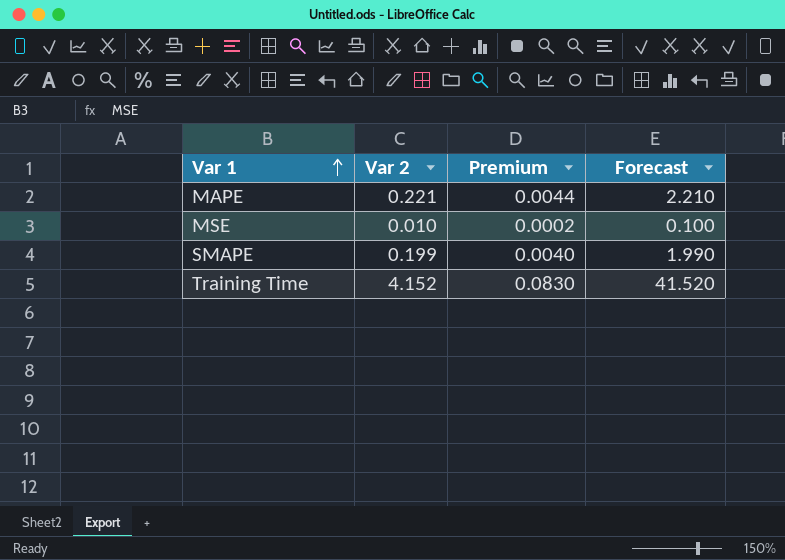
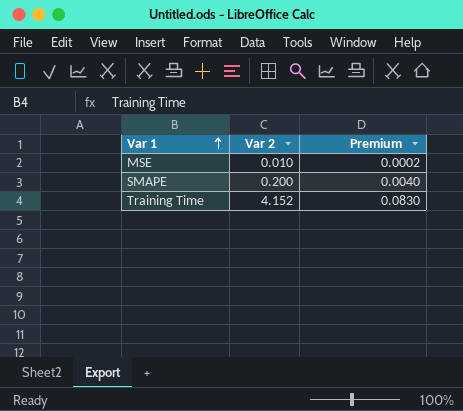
column Forecast | formula: [Var 2] * 10 -> none
row MAPE: 0.221 | 0.0044 | 2.210 -> none
SMAPE | Var 2: 0.199 -> 0.200

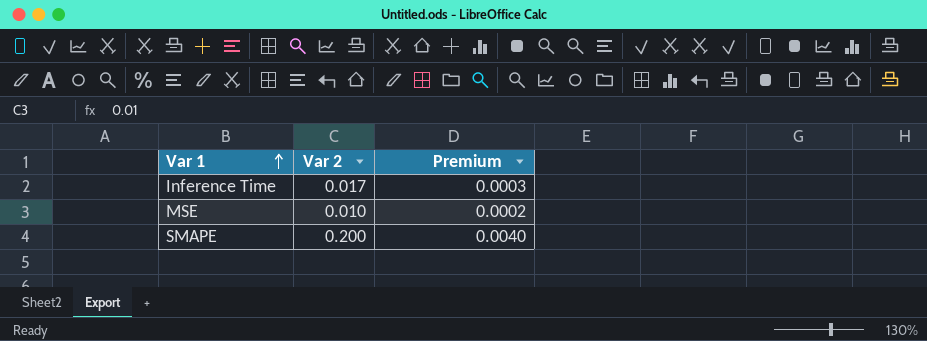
row Training Time: 4.152 | 0.0830 -> none
row Inference Time: none -> 0.017 | 0.0003

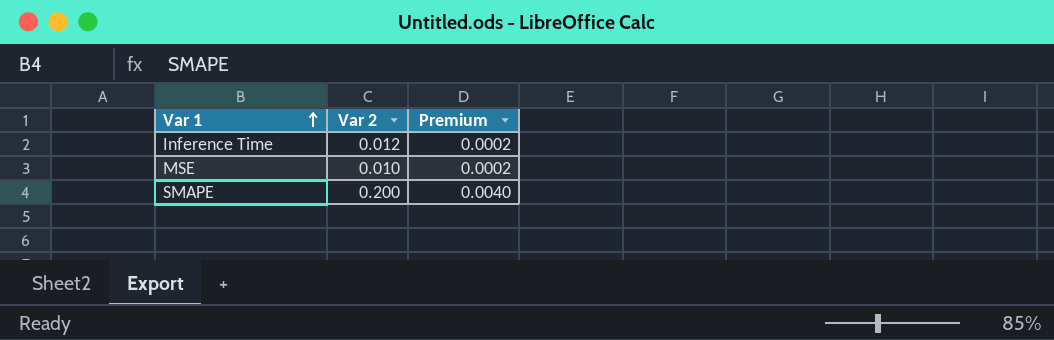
Inference Time | Var 2: 0.017 -> 0.012
Inference Time | Premium: 0.0003 -> 0.0002

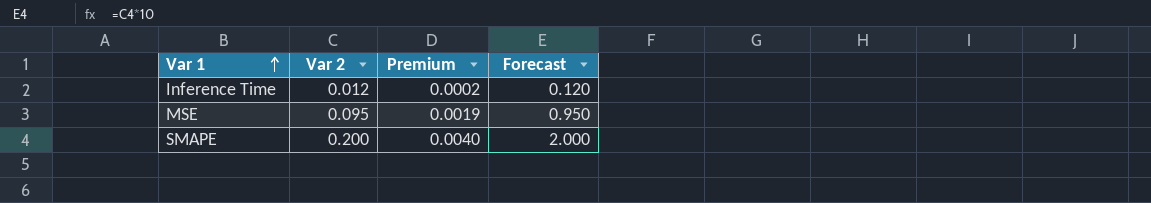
column Forecast | formula: none -> [Var 2] * 10
MSE | Var 2: 0.010 -> 0.095
MSE | Premium: 0.0002 -> 0.0019

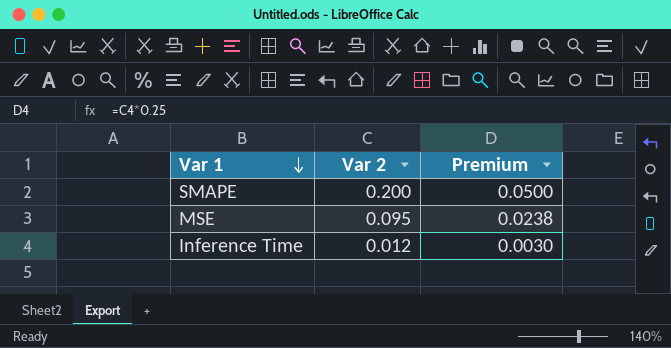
row order: Var 1 ascending -> Var 1 descending
column Forecast | formula: [Var 2] * 10 -> none
column Premium | formula: [Var 2] * 0.02 -> [Var 2] * 0.25

